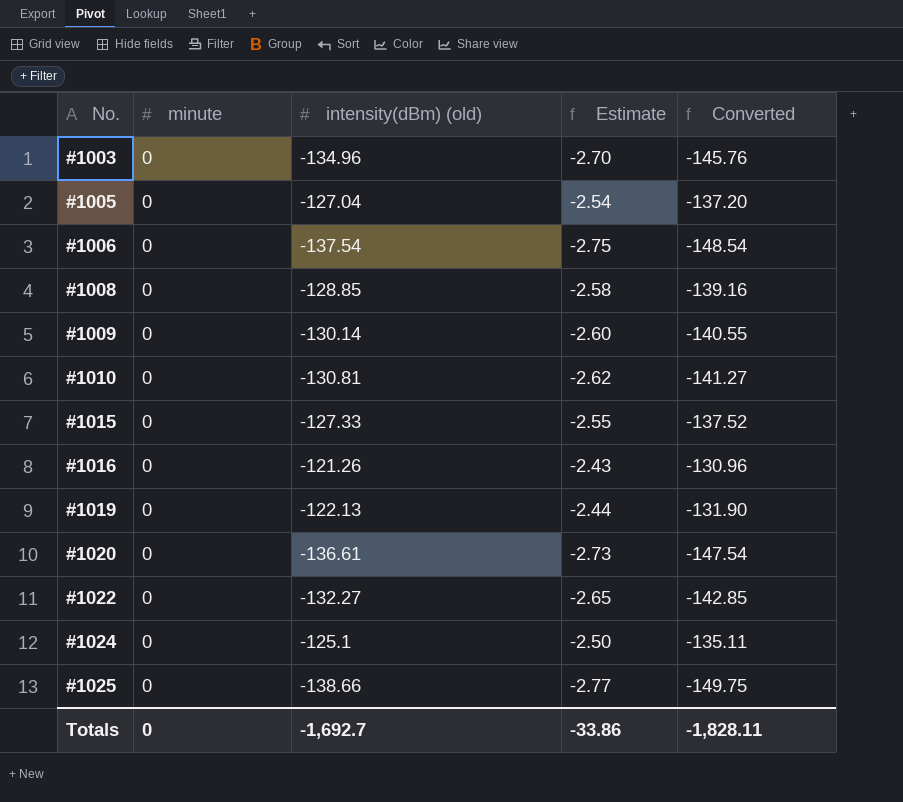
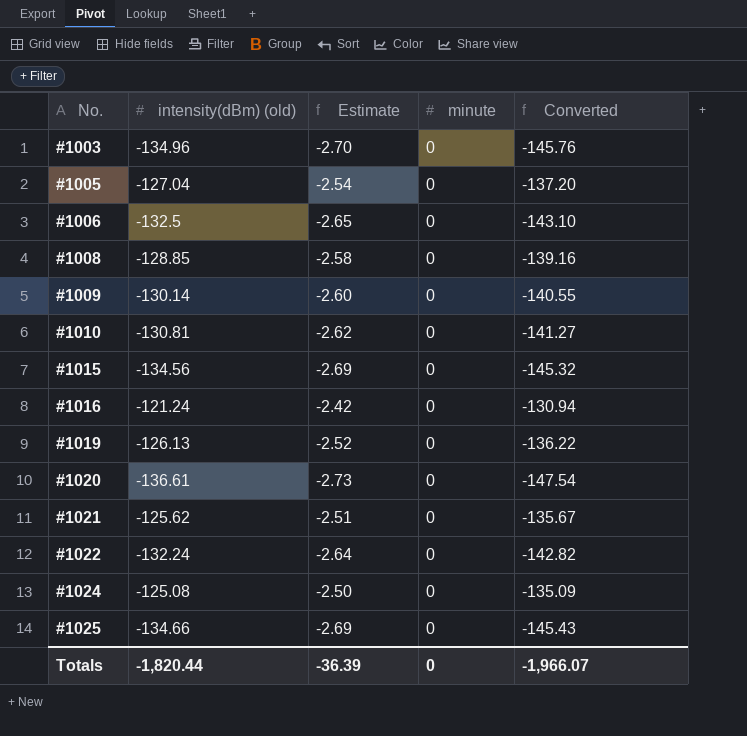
column minute | position: 2 -> 4
#1006 | intensity(dBm) (old): -137.54 -> -132.5
#1006 | Estimate: -2.75 -> -2.65
#1006 | Converted: -148.54 -> -143.10
#1015 | intensity(dBm) (old): -127.33 -> -134.56
#1015 | Estimate: -2.55 -> -2.69
#1015 | Converted: -137.52 -> -145.32
#1016 | intensity(dBm) (old): -121.26 -> -121.24
#1016 | Estimate: -2.43 -> -2.42
#1016 | Converted: -130.96 -> -130.94
#1019 | intensity(dBm) (old): -122.13 -> -126.13
#1019 | Estimate: -2.44 -> -2.52
#1019 | Converted: -131.90 -> -136.22
row #1021: none -> -125.62 | -2.51 | 0 | -135.67
#1022 | intensity(dBm) (old): -132.27 -> -132.24
#1022 | Estimate: -2.65 -> -2.64
#1022 | Converted: -142.85 -> -142.82
#1024 | intensity(dBm) (old): -125.1 -> -125.08
#1024 | Converted: -135.11 -> -135.09
#1025 | intensity(dBm) (old): -138.66 -> -134.66
#1025 | Estimate: -2.77 -> -2.69
#1025 | Converted: -149.75 -> -145.43
Totals | intensity(dBm) (old): -1,692.7 -> -1,820.44
Totals | Estimate: -33.86 -> -36.39
Totals | Converted: -1,828.11 -> -1,966.07

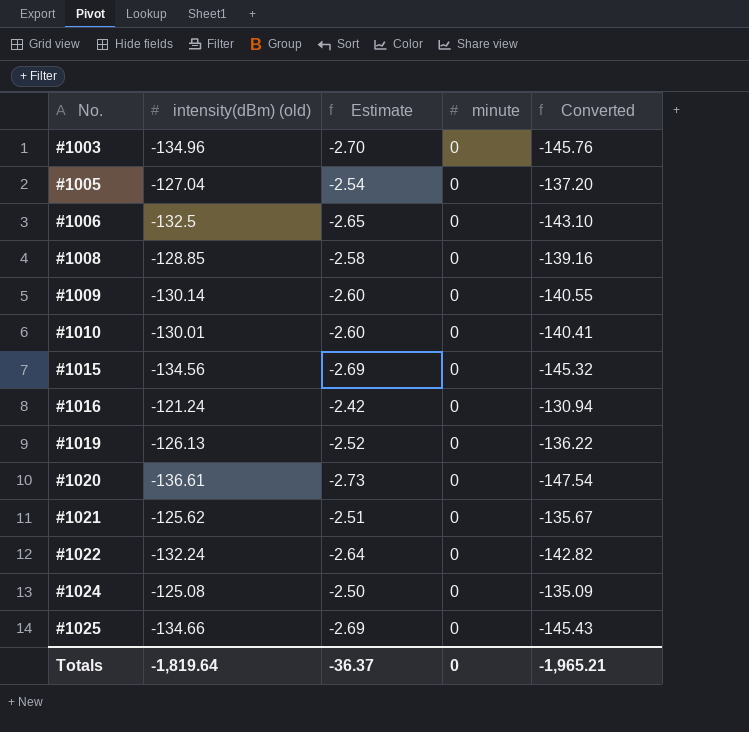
#1010 | intensity(dBm) (old): -130.81 -> -130.01
#1010 | Estimate: -2.62 -> -2.60
#1010 | Converted: -141.27 -> -140.41
Totals | intensity(dBm) (old): -1,820.44 -> -1,819.64
Totals | Estimate: -36.39 -> -36.37
Totals | Converted: -1,966.07 -> -1,965.21

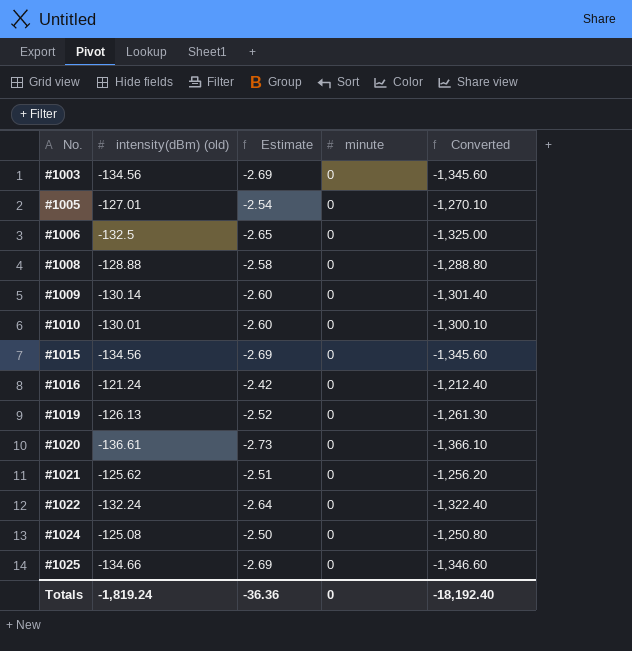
column Converted | formula: [intensity(dBm) (old)] * 1.08 -> [intensity(dBm) (old)] * 10
#1003 | intensity(dBm) (old): -134.96 -> -134.56
#1003 | Estimate: -2.70 -> -2.69
#1005 | intensity(dBm) (old): -127.04 -> -127.01
#1008 | intensity(dBm) (old): -128.85 -> -128.88
Totals | intensity(dBm) (old): -1,819.64 -> -1,819.24
Totals | Estimate: -36.37 -> -36.36
Totals | Converted: -1,965.21 -> -18,192.40

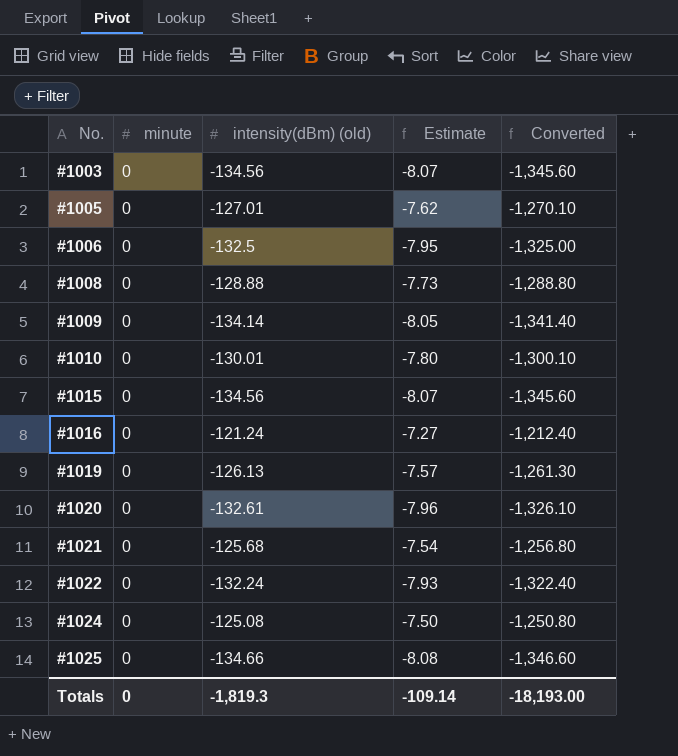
column minute | position: 4 -> 2
column Estimate | formula: [intensity(dBm) (old)] * 0.02 -> [intensity(dBm) (old)] * 0.06
#1009 | intensity(dBm) (old): -130.14 -> -134.14
#1009 | Converted: -1,301.40 -> -1,341.40
#1020 | intensity(dBm) (old): -136.61 -> -132.61
#1020 | Converted: -1,366.10 -> -1,326.10
#1021 | intensity(dBm) (old): -125.62 -> -125.68
#1021 | Converted: -1,256.20 -> -1,256.80
Totals | intensity(dBm) (old): -1,819.24 -> -1,819.3
Totals | Estimate: -36.36 -> -109.14
Totals | Converted: -18,192.40 -> -18,193.00

